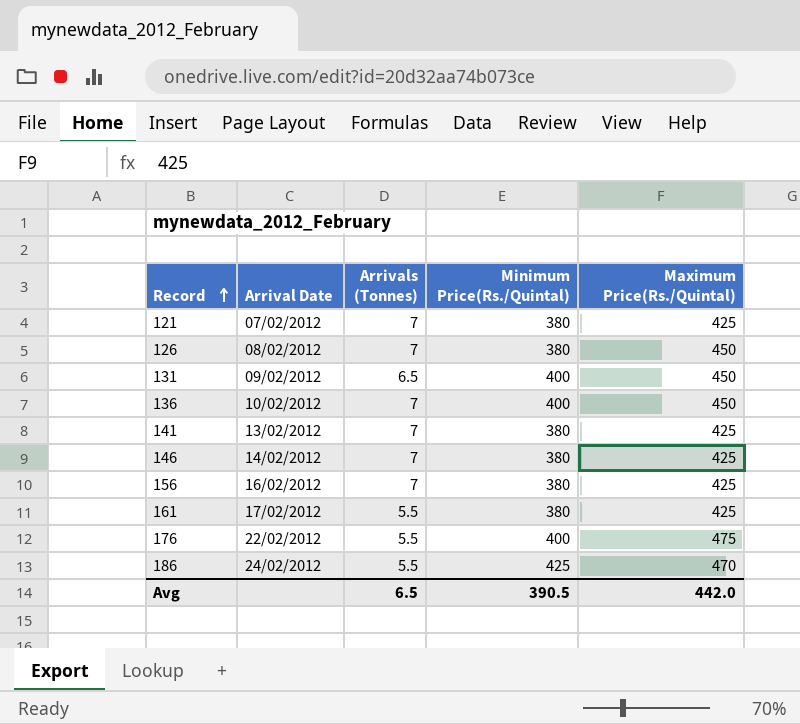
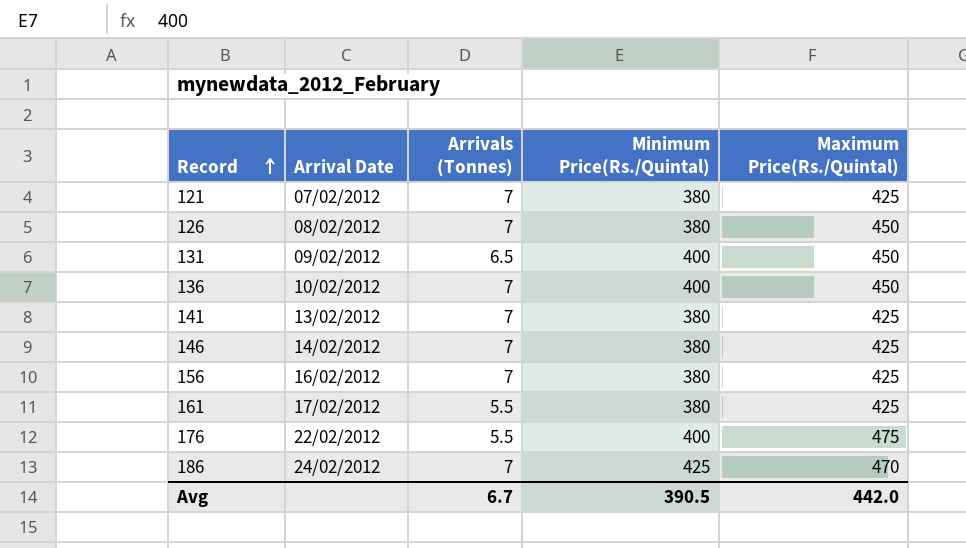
186 | Arrivals (Tonnes): 5.5 -> 7
Avg | Arrivals (Tonnes): 6.5 -> 6.7

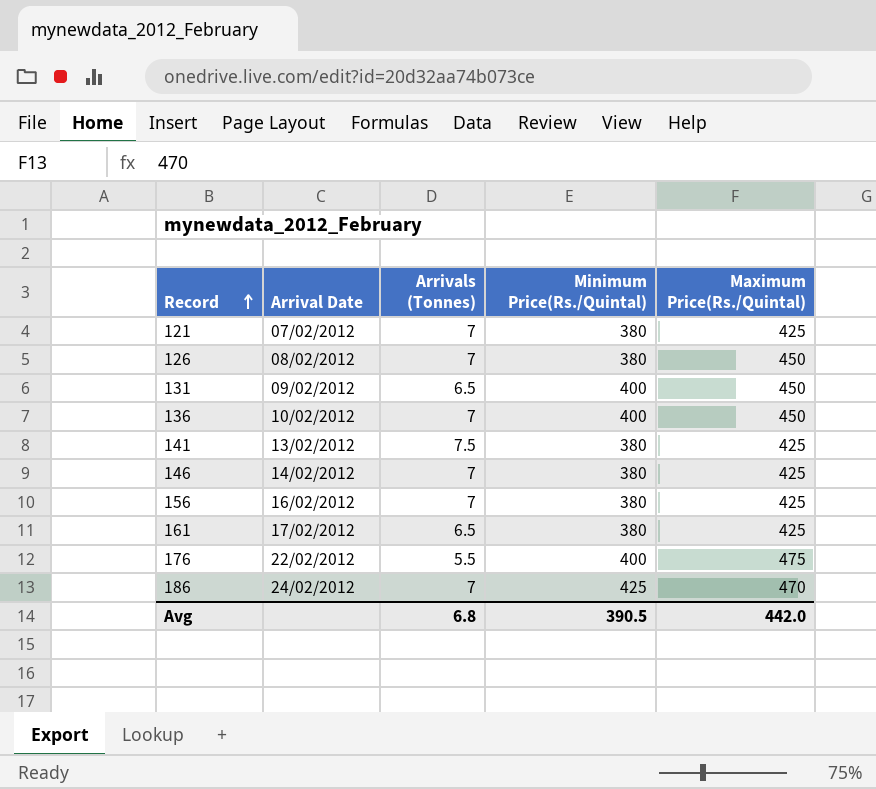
141 | Arrivals (Tonnes): 7 -> 7.5
161 | Arrivals (Tonnes): 5.5 -> 6.5
Avg | Arrivals (Tonnes): 6.7 -> 6.8

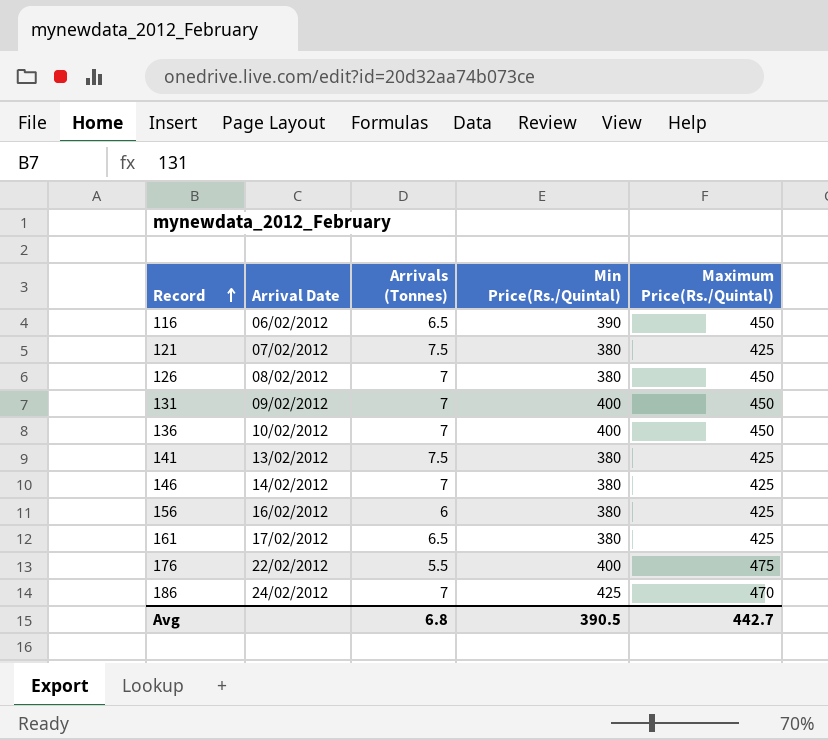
column name: Minimum Price(Rs./Quintal) -> Min Price(Rs./Quintal)
row 116: none -> 06/02/2012 | 6.5 | 390 | 450
121 | Arrivals (Tonnes): 7 -> 7.5
131 | Arrivals (Tonnes): 6.5 -> 7
156 | Arrivals (Tonnes): 7 -> 6
Avg | Maximum Price(Rs./Quintal): 442.0 -> 442.7

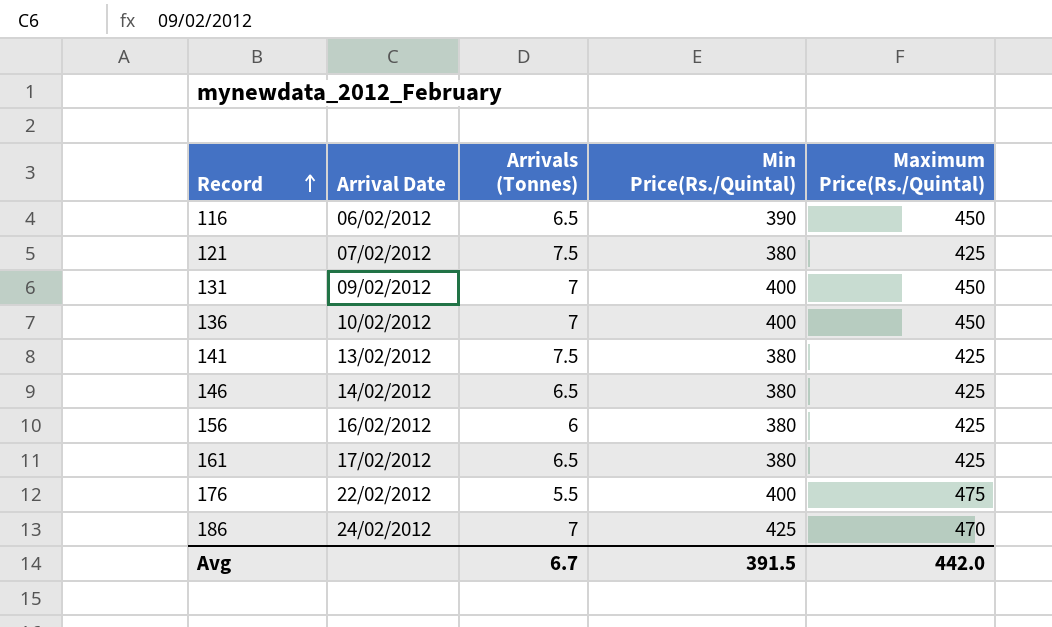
row 126: 08/02/2012 | 7 | 380 | 450 -> none
146 | Arrivals (Tonnes): 7 -> 6.5
Avg | Arrivals (Tonnes): 6.8 -> 6.7
Avg | Min Price(Rs./Quintal): 390.5 -> 391.5
Avg | Maximum Price(Rs./Quintal): 442.7 -> 442.0

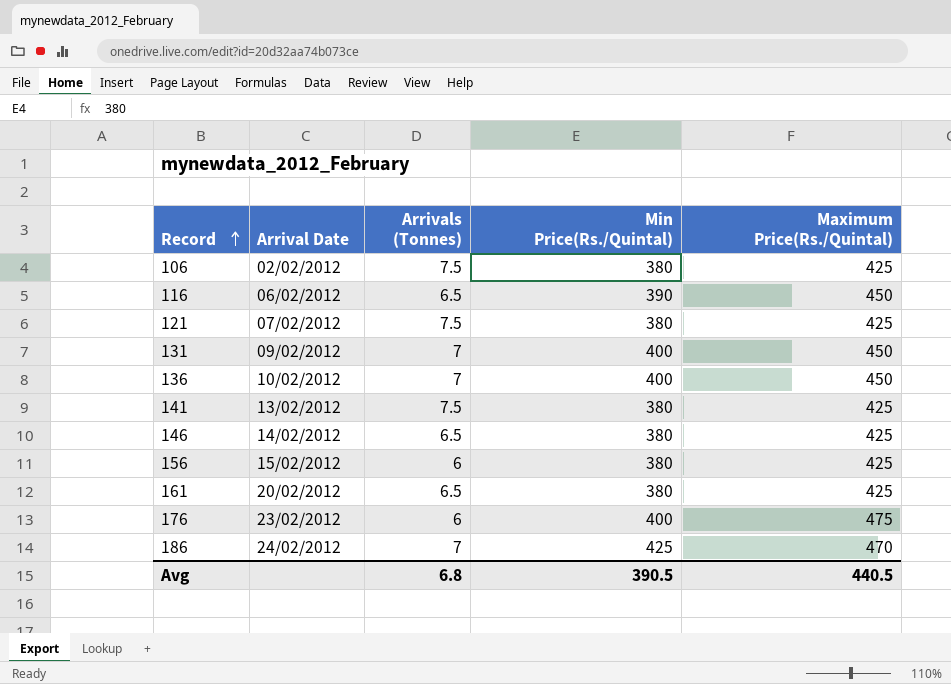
row 106: none -> 02/02/2012 | 7.5 | 380 | 425
156 | Arrival Date: 16/02/2012 -> 15/02/2012
161 | Arrival Date: 17/02/2012 -> 20/02/2012
176 | Arrival Date: 22/02/2012 -> 23/02/2012
176 | Arrivals (Tonnes): 5.5 -> 6
Avg | Arrivals (Tonnes): 6.7 -> 6.8
Avg | Min Price(Rs./Quintal): 391.5 -> 390.5
Avg | Maximum Price(Rs./Quintal): 442.0 -> 440.5

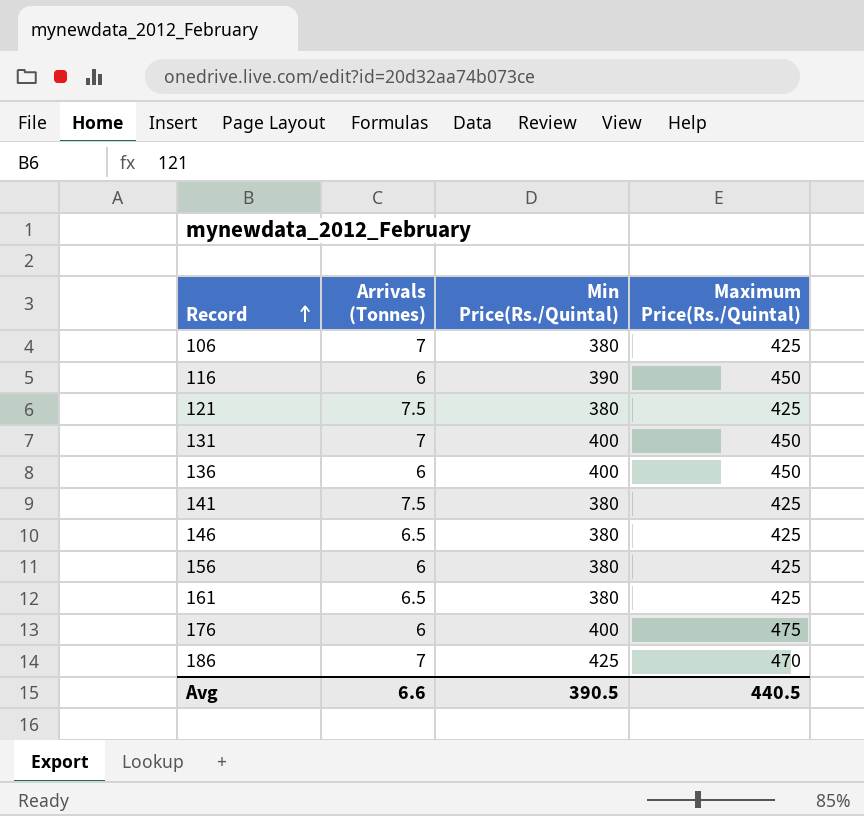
column Arrival Date | position: 2 -> none
106 | Arrivals (Tonnes): 7.5 -> 7
116 | Arrivals (Tonnes): 6.5 -> 6
136 | Arrivals (Tonnes): 7 -> 6
Avg | Arrivals (Tonnes): 6.8 -> 6.6

